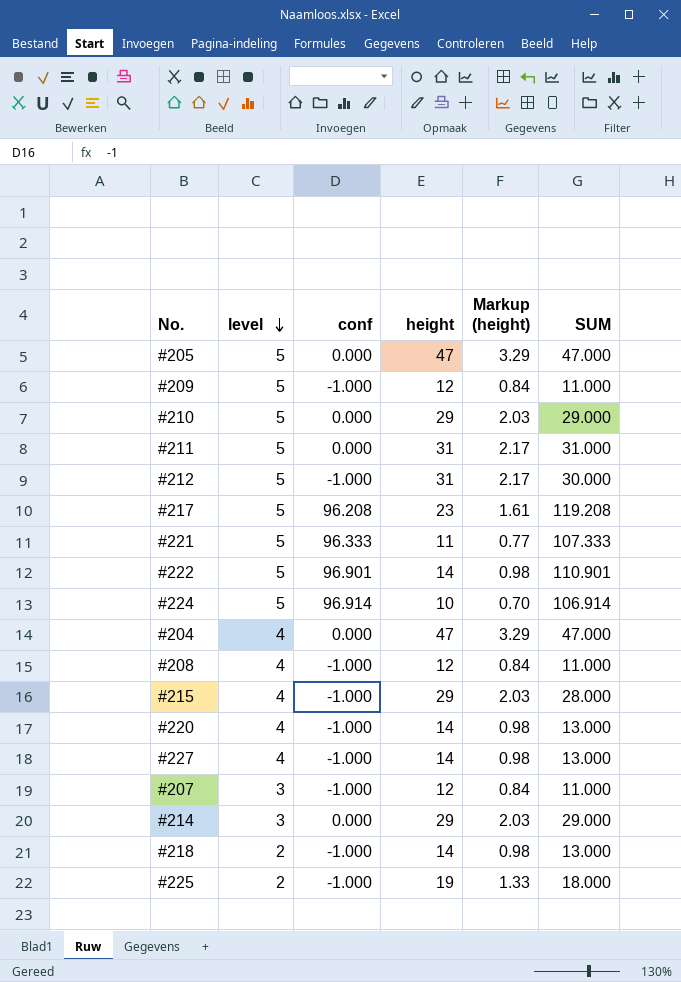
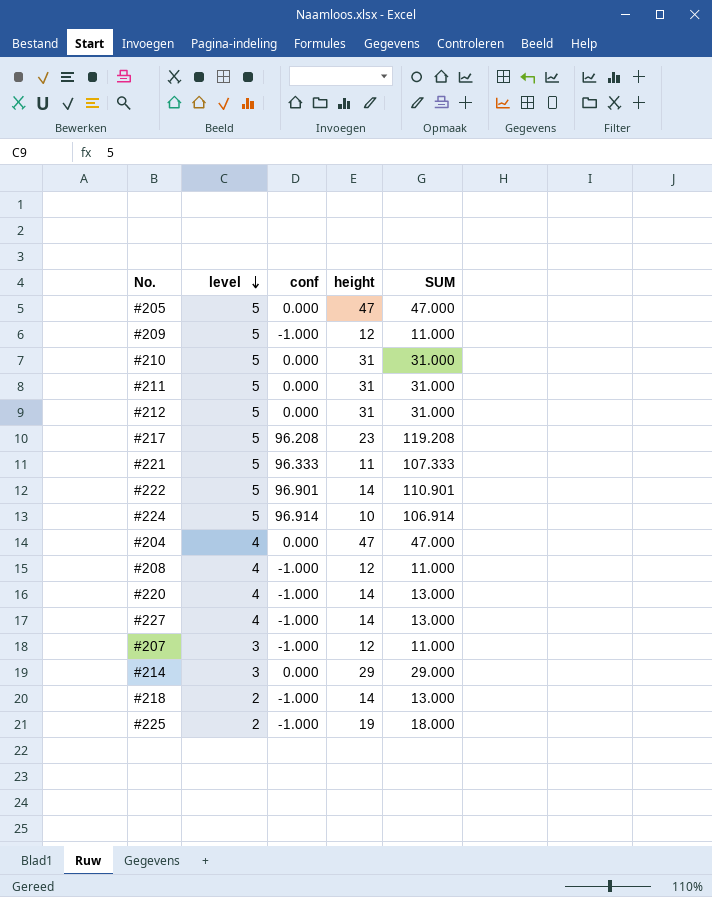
column Markup (height) | formula: [height] * 0.07 -> none
row #215: 4 | -1.000 | 29 | 2.03 | 28.000 -> none
#210 | height: 29 -> 31
#210 | SUM: 29.000 -> 31.000
#212 | conf: -1.000 -> 0.000
#212 | SUM: 30.000 -> 31.000

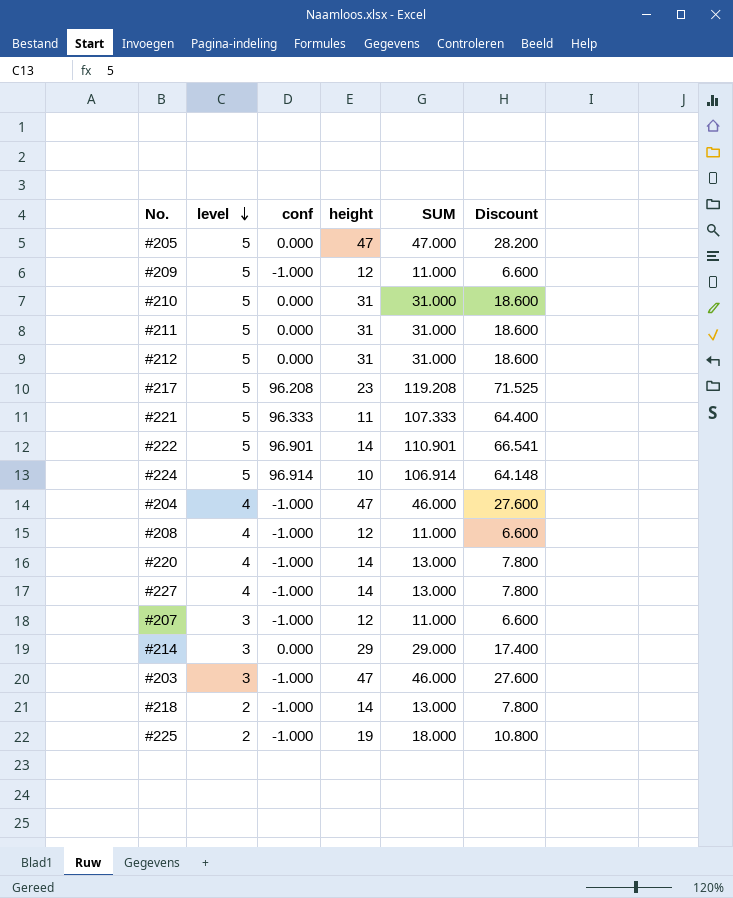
column Discount | formula: none -> [SUM] * 0.6
#204 | conf: 0.000 -> -1.000
#204 | SUM: 47.000 -> 46.000
row #203: none -> 3 | -1.000 | 47 | 46.000 | 27.600

